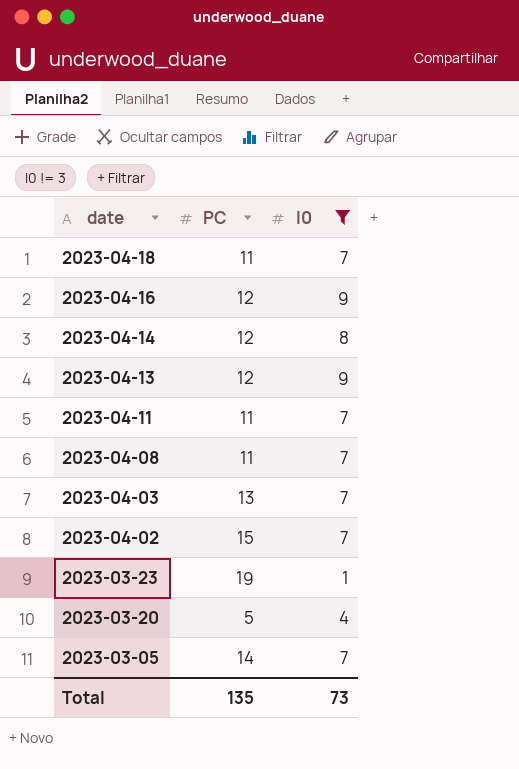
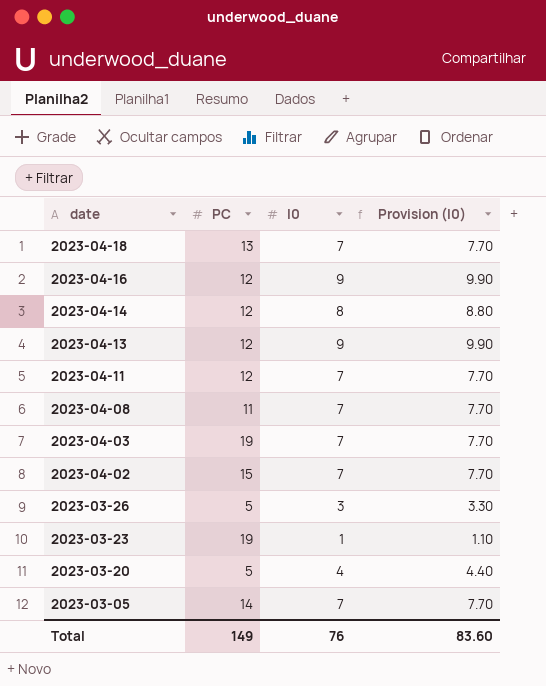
filter: I0 != 3 -> none
column Provision (I0) | formula: none -> [I0] * 1.1
2023-04-18 | PC: 11 -> 13
2023-04-11 | PC: 11 -> 12
2023-04-03 | PC: 13 -> 19
Total | PC: 135 -> 149
Total | I0: 73 -> 76

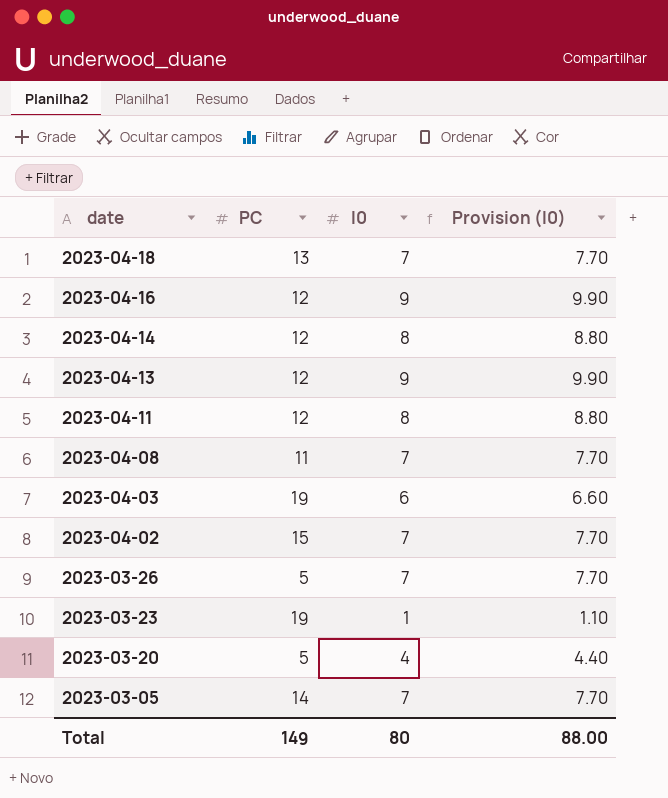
2023-04-11 | I0: 7 -> 8
2023-04-11 | Provision (I0): 7.70 -> 8.80
2023-04-03 | I0: 7 -> 6
2023-04-03 | Provision (I0): 7.70 -> 6.60
2023-03-26 | I0: 3 -> 7
2023-03-26 | Provision (I0): 3.30 -> 7.70
Total | I0: 76 -> 80
Total | Provision (I0): 83.60 -> 88.00

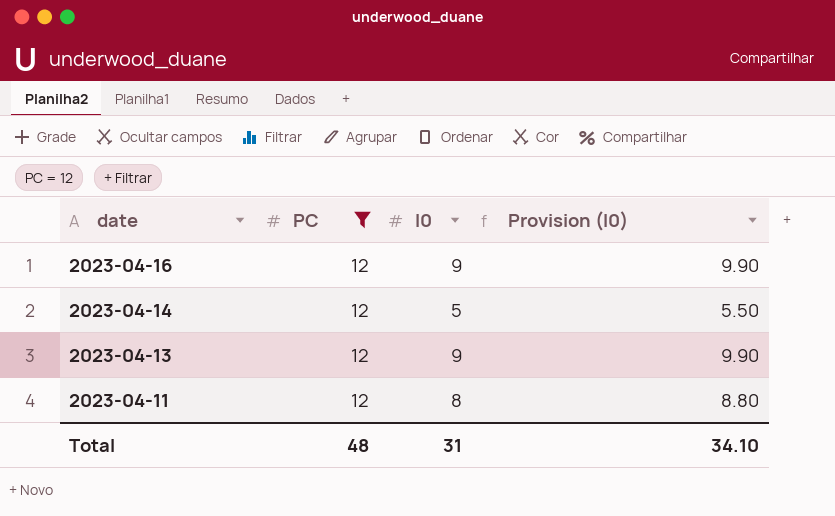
filter: none -> PC = 12
2023-04-14 | I0: 8 -> 5
2023-04-14 | Provision (I0): 8.80 -> 5.50
Total | PC: 149 -> 48
Total | I0: 80 -> 31
Total | Provision (I0): 88.00 -> 34.10

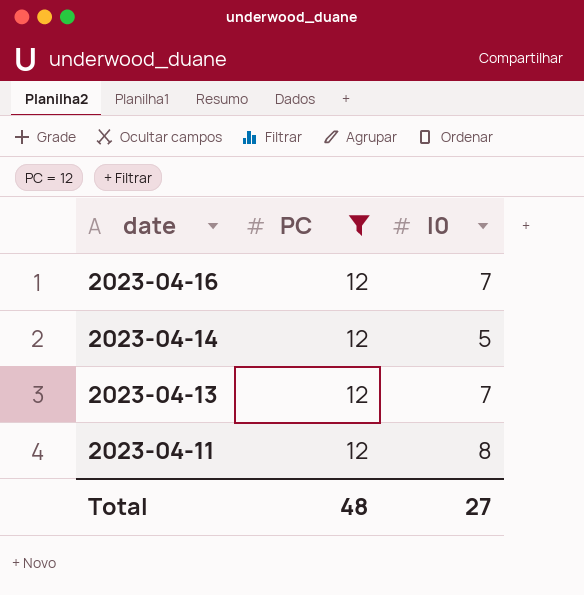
column Provision (I0) | formula: [I0] * 1.1 -> none
2023-04-16 | I0: 9 -> 7
2023-04-13 | I0: 9 -> 7
Total | I0: 31 -> 27

